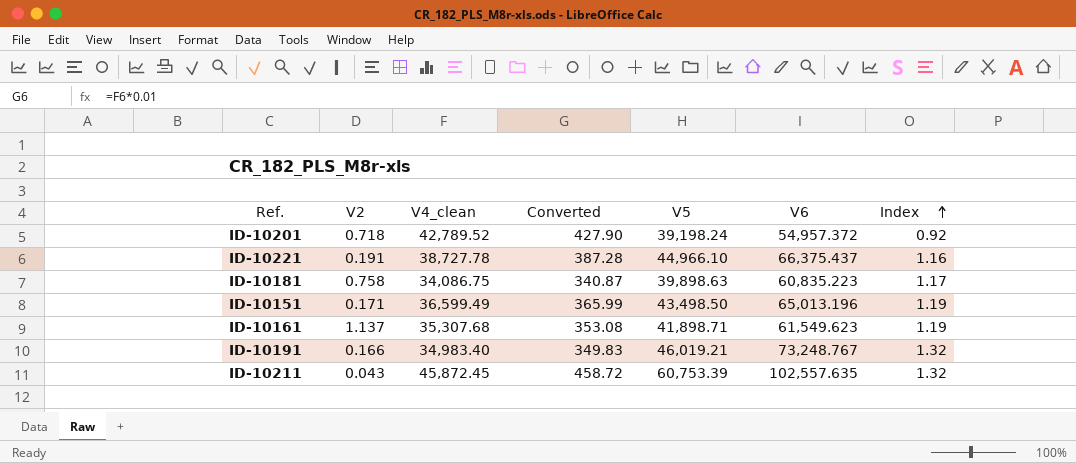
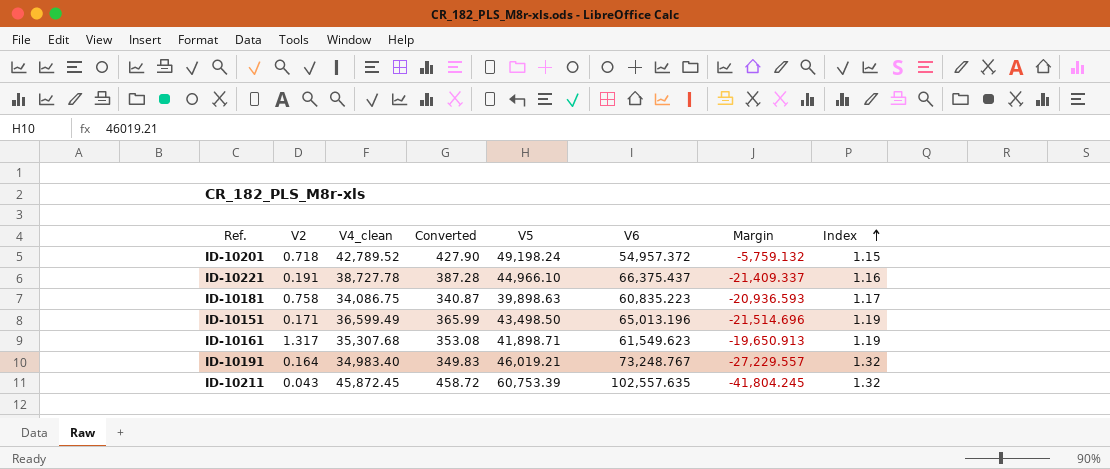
column Margin | formula: none -> [V5] - [V6]
ID-10201 | V5: 39,198.24 -> 49,198.24
ID-10201 | Index: 0.92 -> 1.15
ID-10161 | V2: 1.137 -> 1.317
ID-10191 | V2: 0.166 -> 0.164

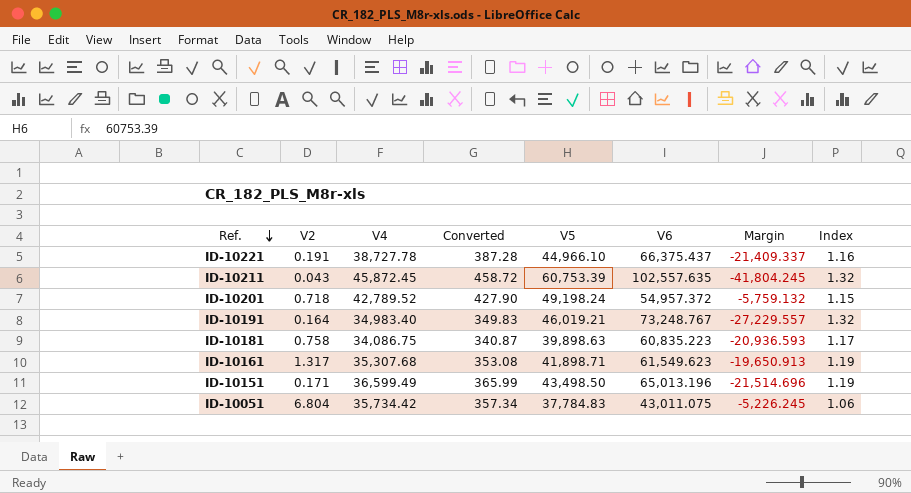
row order: Index ascending -> Ref. descending
column name: V4_clean -> V4
row ID-10051: none -> 6.804 | 35,734.42 | 357.34 | 37,784.83 | 43,011.075 | -5,226.245 | 1.06

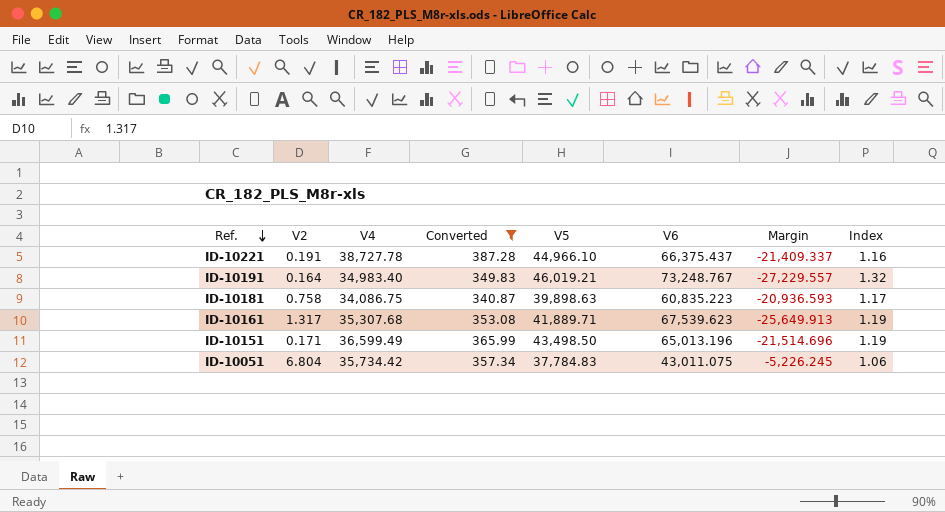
filter: none -> Converted <= 387.28
ID-10161 | V5: 41,898.71 -> 41,889.71
ID-10161 | V6: 61,549.623 -> 67,539.623
ID-10161 | Margin: -19,650.913 -> -25,649.913

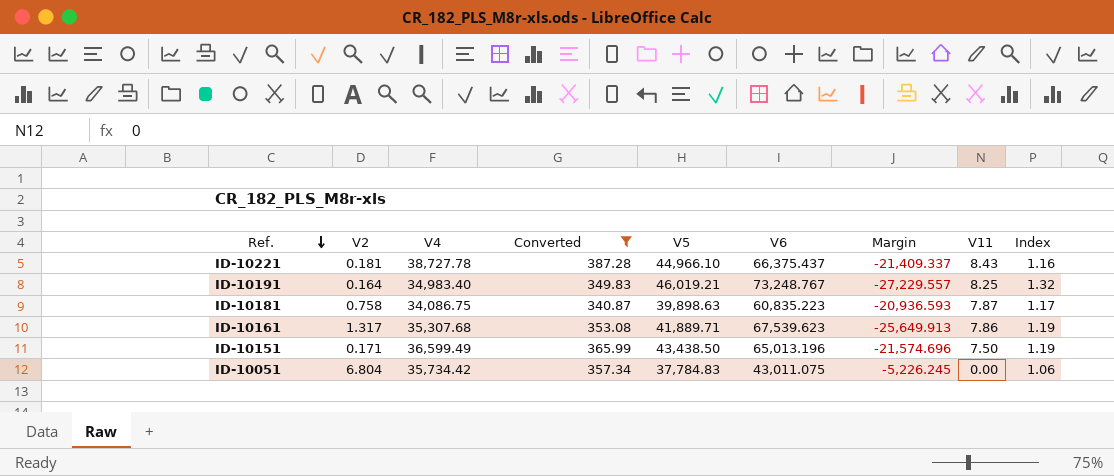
column V11 | position: none -> 8
ID-10221 | V2: 0.191 -> 0.181
ID-10151 | V5: 43,498.50 -> 43,438.50
ID-10151 | Margin: -21,514.696 -> -21,574.696

